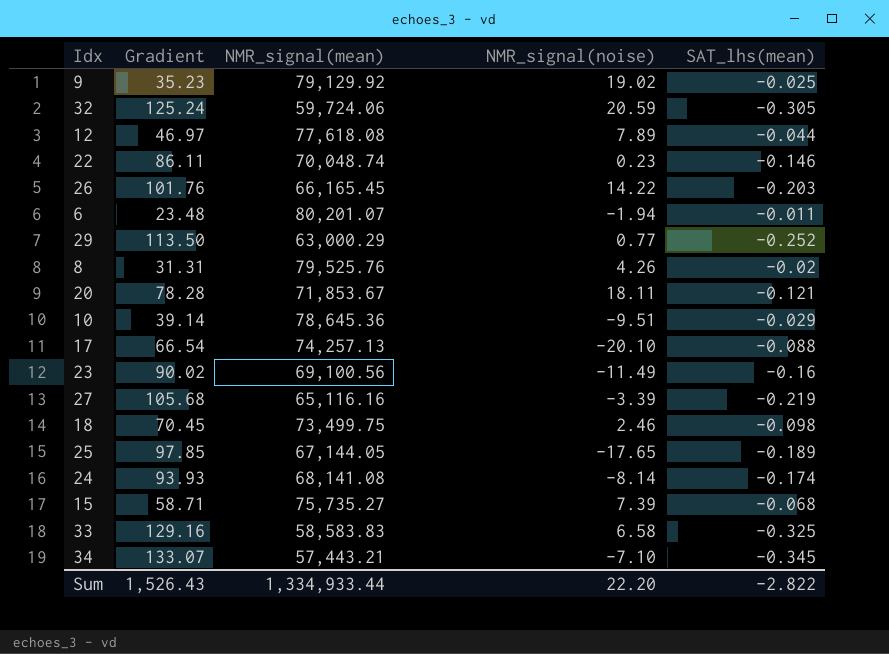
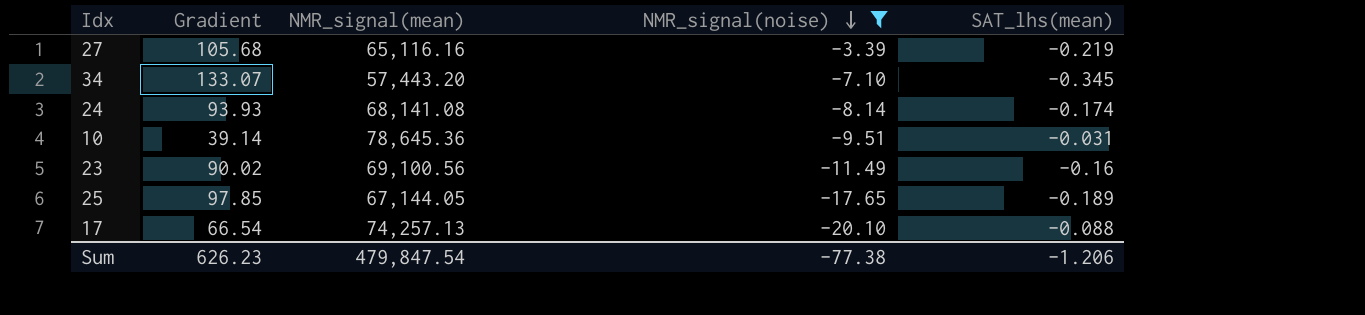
filter: none -> NMR_signal(noise) <= -3.39
row order: none -> NMR_signal(noise) descending
34 | NMR_signal(mean): 57,443.21 -> 57,443.20
10 | SAT_lhs(mean): -0.029 -> -0.031
Sum | Gradient: 1,526.43 -> 626.23
Sum | NMR_signal(mean): 1,334,933.44 -> 479,847.54
Sum | NMR_signal(noise): 22.20 -> -77.38
Sum | SAT_lhs(mean): -2.822 -> -1.206

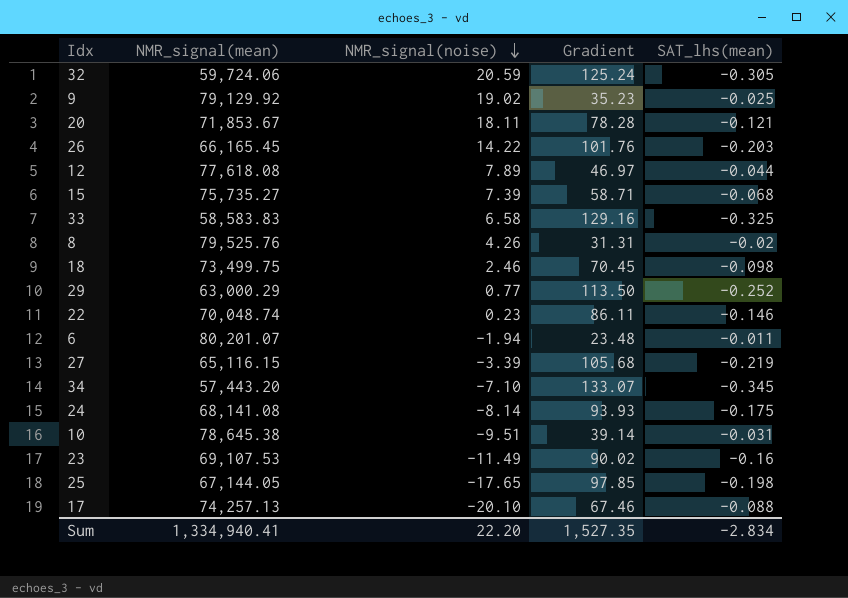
filter: NMR_signal(noise) <= -3.39 -> none
column Gradient | position: 2 -> 4
27 | NMR_signal(mean): 65,116.16 -> 65,116.15
24 | SAT_lhs(mean): -0.174 -> -0.175
10 | NMR_signal(mean): 78,645.36 -> 78,645.38
23 | NMR_signal(mean): 69,100.56 -> 69,107.53
25 | SAT_lhs(mean): -0.189 -> -0.198
17 | Gradient: 66.54 -> 67.46
Sum | NMR_signal(mean): 479,847.54 -> 1,334,940.41
Sum | NMR_signal(noise): -77.38 -> 22.20
Sum | Gradient: 626.23 -> 1,527.35
Sum | SAT_lhs(mean): -1.206 -> -2.834

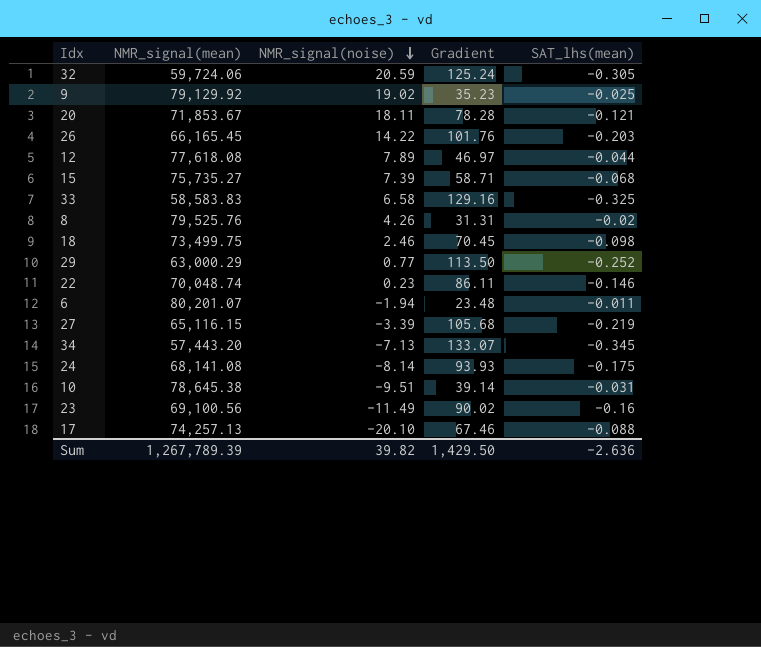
row 25: 67,144.05 | -17.65 | 97.85 | -0.198 -> none
34 | NMR_signal(noise): -7.10 -> -7.13
23 | NMR_signal(mean): 69,107.53 -> 69,100.56
Sum | NMR_signal(mean): 1,334,940.41 -> 1,267,789.39
Sum | NMR_signal(noise): 22.20 -> 39.82
Sum | Gradient: 1,527.35 -> 1,429.50
Sum | SAT_lhs(mean): -2.834 -> -2.636

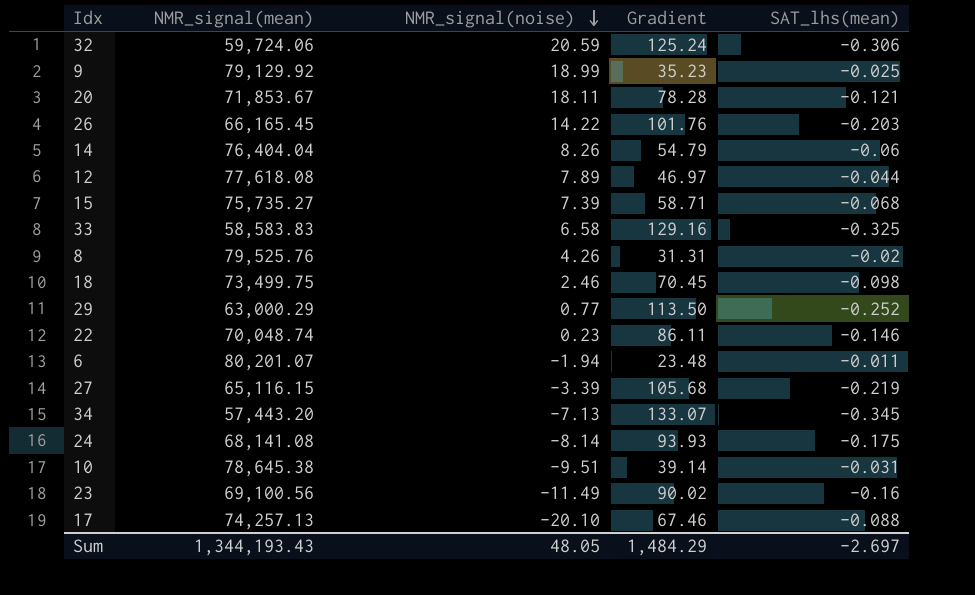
32 | SAT_lhs(mean): -0.305 -> -0.306
9 | NMR_signal(noise): 19.02 -> 18.99
row 14: none -> 76,404.04 | 8.26 | 54.79 | -0.06
Sum | NMR_signal(mean): 1,267,789.39 -> 1,344,193.43
Sum | NMR_signal(noise): 39.82 -> 48.05
Sum | Gradient: 1,429.50 -> 1,484.29
Sum | SAT_lhs(mean): -2.636 -> -2.697

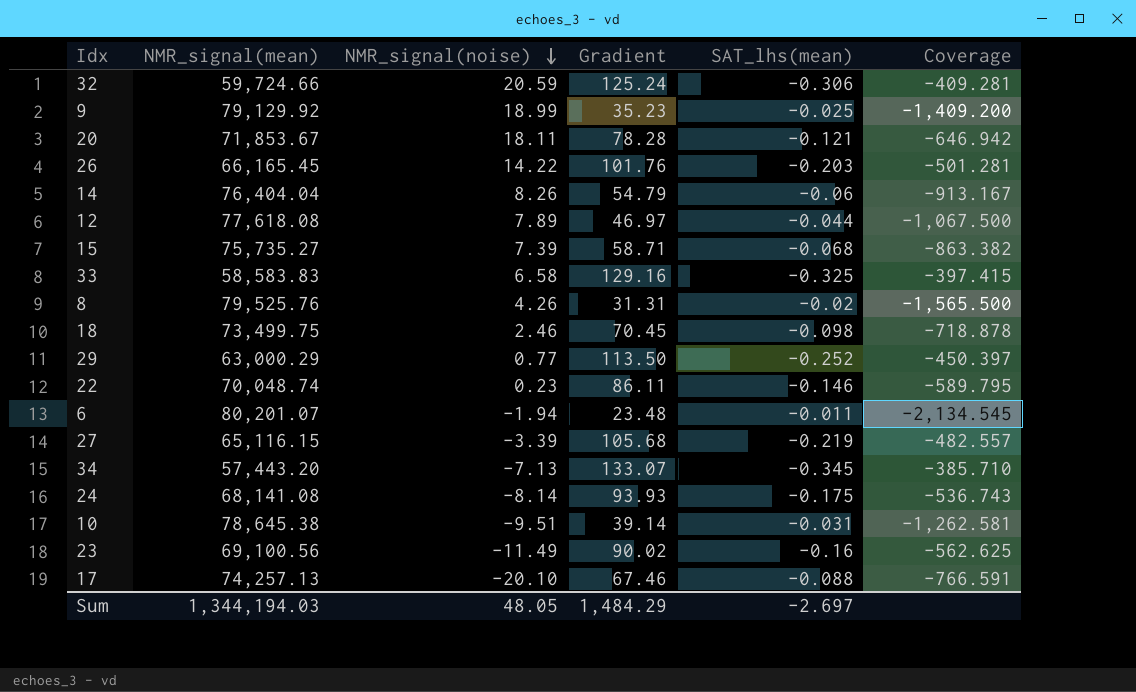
column Coverage | formula: none -> [Gradient] / [SAT_lhs(mean)]
32 | NMR_signal(mean): 59,724.06 -> 59,724.66
Sum | NMR_signal(mean): 1,344,193.43 -> 1,344,194.03

